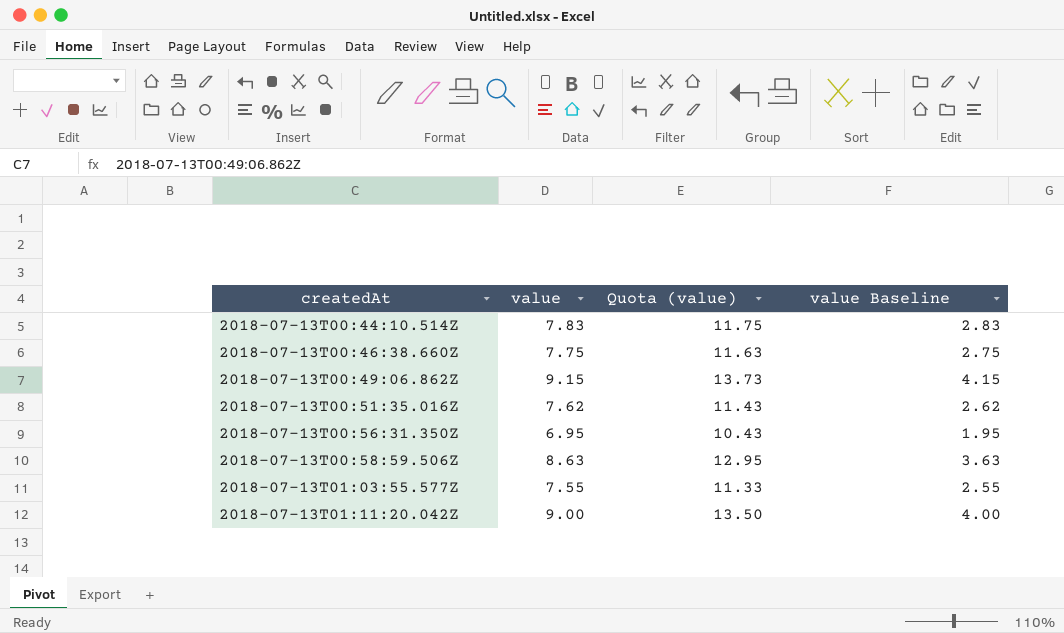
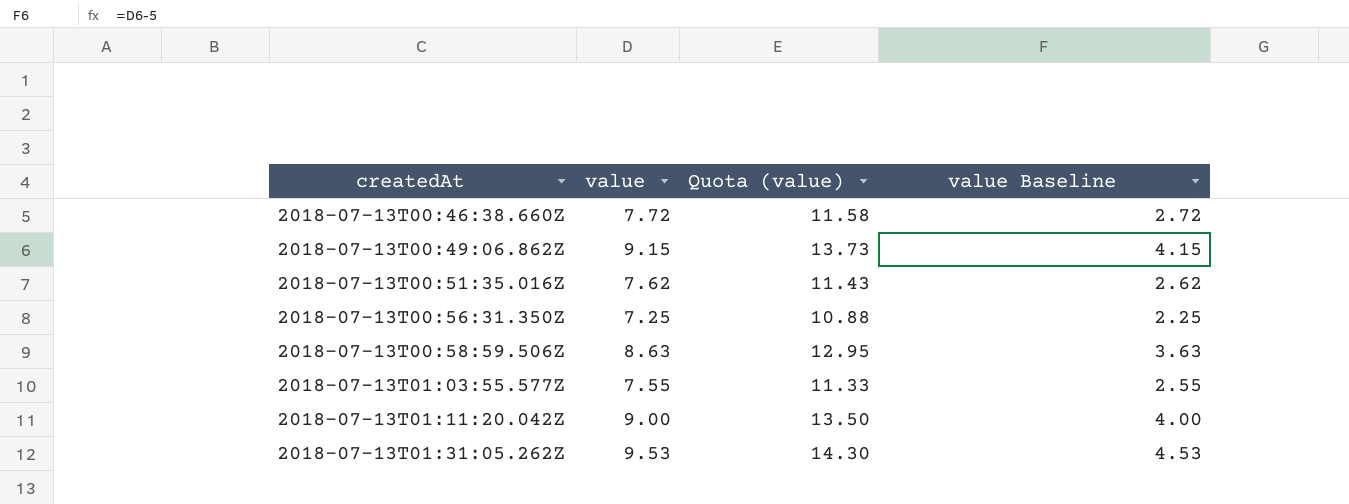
row 2018-07-13T00:44:10.514Z: 7.83 | 11.75 | 2.83 -> none
2018-07-13T00:46:38.660Z | value: 7.75 -> 7.72
2018-07-13T00:46:38.660Z | Quota (value): 11.63 -> 11.58
2018-07-13T00:46:38.660Z | value Baseline: 2.75 -> 2.72
2018-07-13T00:56:31.350Z | value: 6.95 -> 7.25
2018-07-13T00:56:31.350Z | Quota (value): 10.43 -> 10.88
2018-07-13T00:56:31.350Z | value Baseline: 1.95 -> 2.25
row 2018-07-13T01:31:05.262Z: none -> 9.53 | 14.30 | 4.53

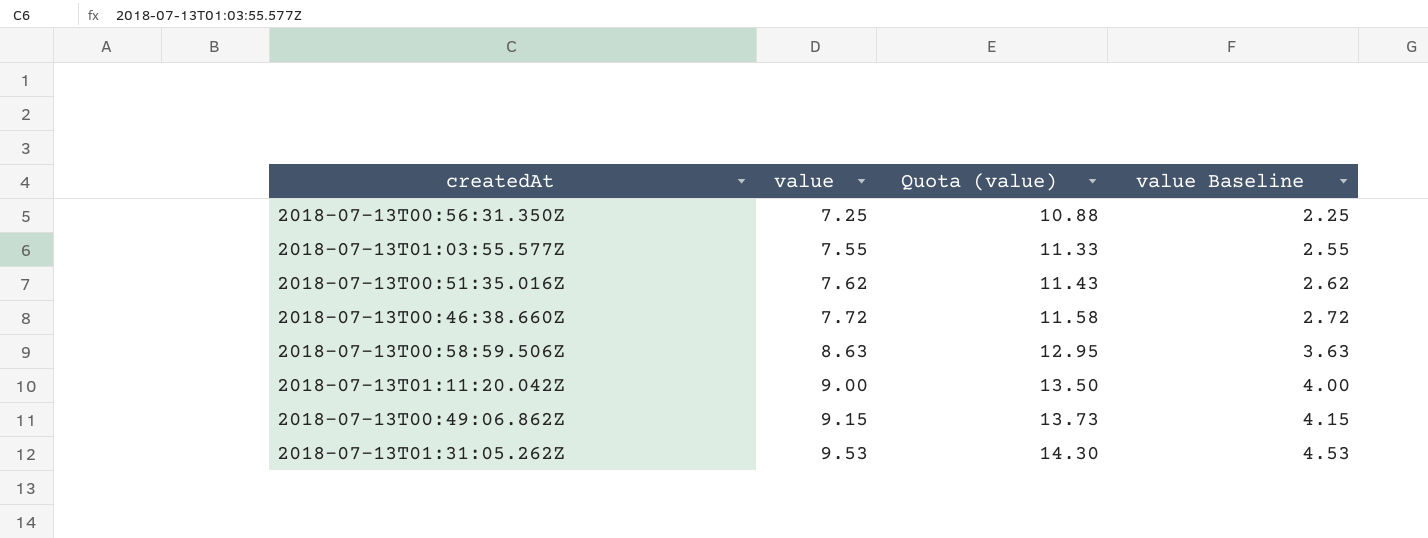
row order: createdAt ascending -> value ascending

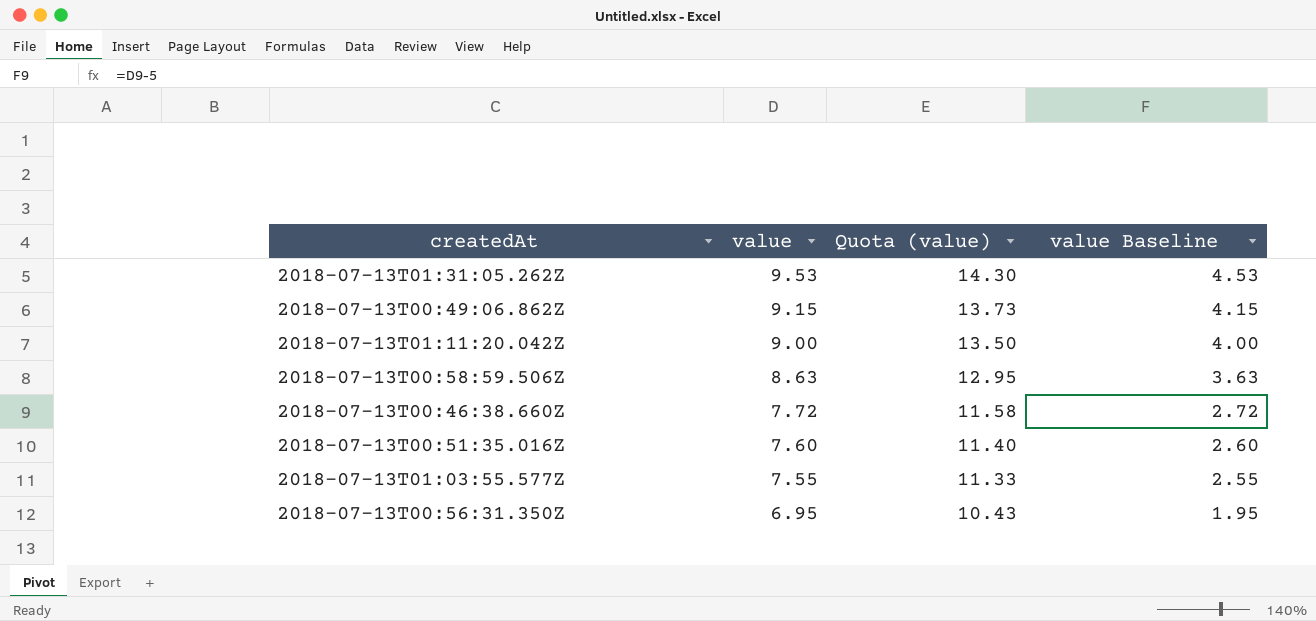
row order: value ascending -> value descending
2018-07-13T00:51:35.016Z | value: 7.62 -> 7.60
2018-07-13T00:51:35.016Z | Quota (value): 11.43 -> 11.40
2018-07-13T00:51:35.016Z | value Baseline: 2.62 -> 2.60
2018-07-13T00:56:31.350Z | value: 7.25 -> 6.95
2018-07-13T00:56:31.350Z | Quota (value): 10.88 -> 10.43
2018-07-13T00:56:31.350Z | value Baseline: 2.25 -> 1.95

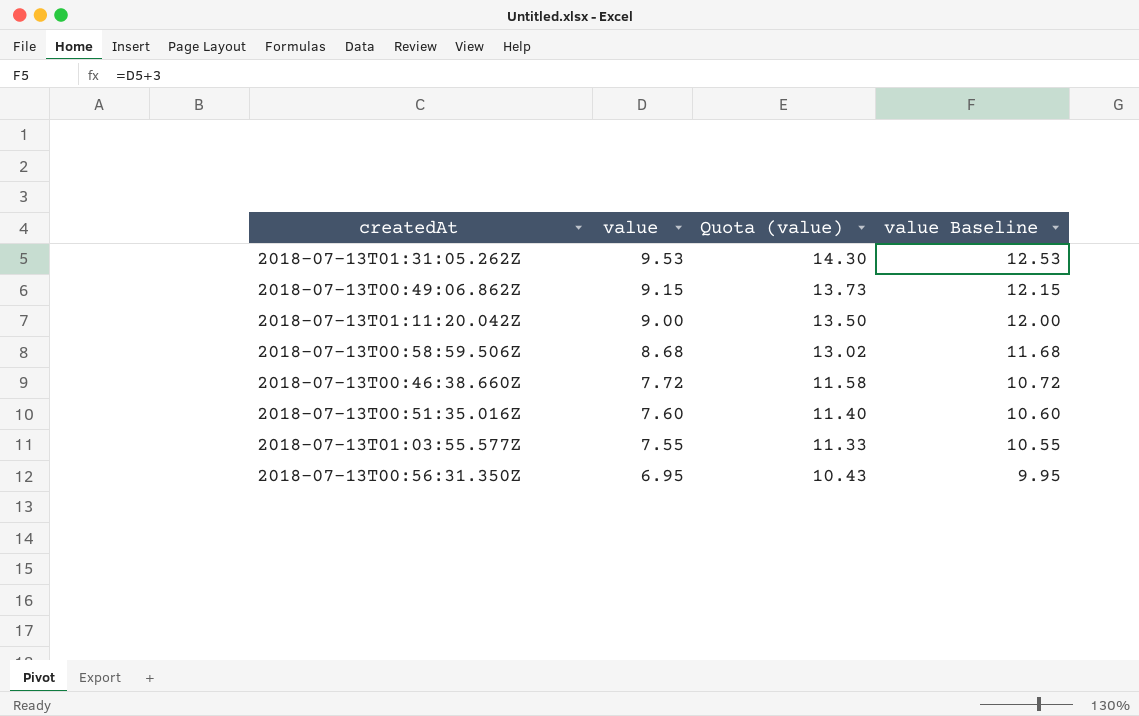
column value Baseline | formula: [value] - 5 -> [value] + 3
2018-07-13T00:58:59.506Z | value: 8.63 -> 8.68
2018-07-13T00:58:59.506Z | Quota (value): 12.95 -> 13.02

